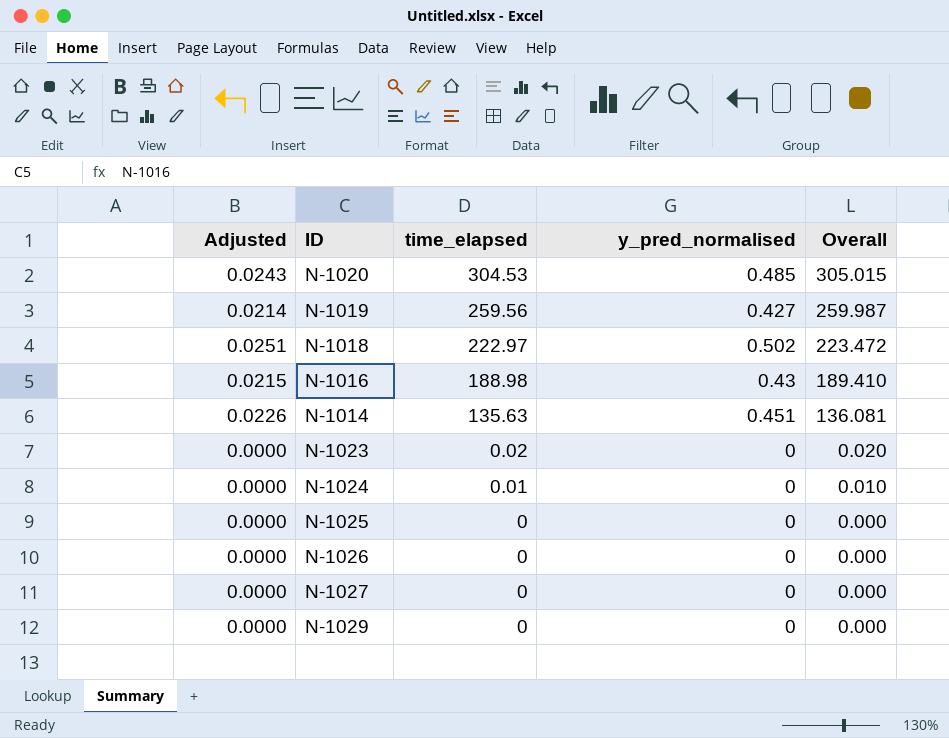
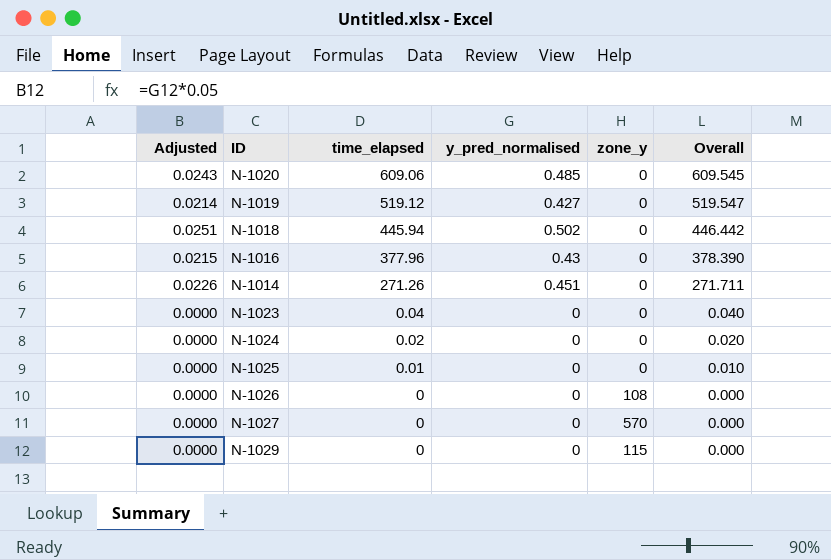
column zone_y | position: none -> 5
N-1020 | time_elapsed: 304.53 -> 609.06
N-1020 | Overall: 305.015 -> 609.545
N-1019 | time_elapsed: 259.56 -> 519.12
N-1019 | Overall: 259.987 -> 519.547
N-1018 | time_elapsed: 222.97 -> 445.94
N-1018 | Overall: 223.472 -> 446.442
N-1016 | time_elapsed: 188.98 -> 377.96
N-1016 | Overall: 189.410 -> 378.390
N-1014 | time_elapsed: 135.63 -> 271.26
N-1014 | Overall: 136.081 -> 271.711
N-1023 | time_elapsed: 0.02 -> 0.04
N-1023 | Overall: 0.020 -> 0.040
N-1024 | time_elapsed: 0.01 -> 0.02
N-1024 | Overall: 0.010 -> 0.020
N-1025 | time_elapsed: 0 -> 0.01
N-1025 | Overall: 0.000 -> 0.010

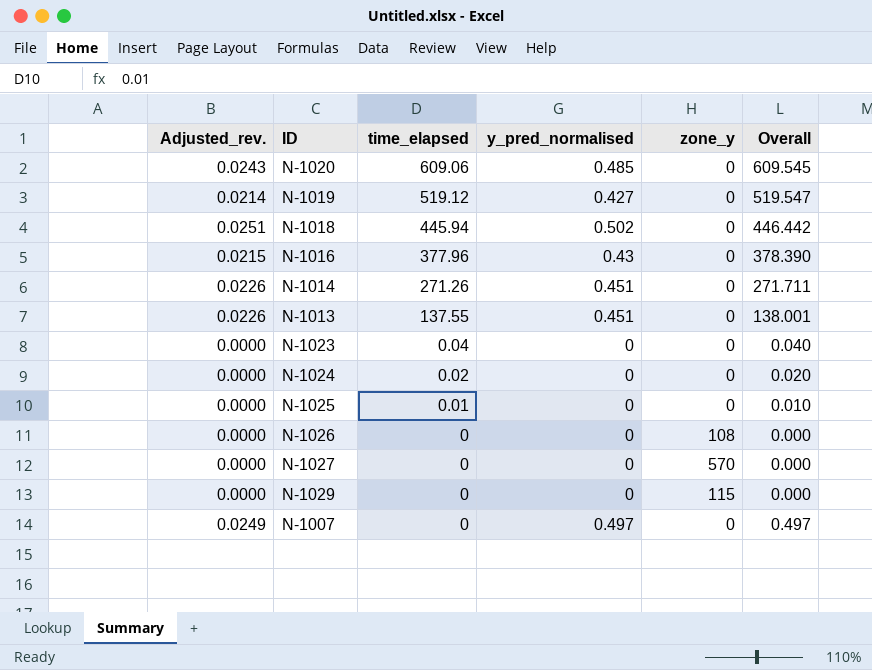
column name: Adjusted -> Adjusted_rev.
row N-1013: none -> 0.0226 | 137.55 | 0.451 | 0 | 138.001
row N-1007: none -> 0.0249 | 0 | 0.497 | 0 | 0.497

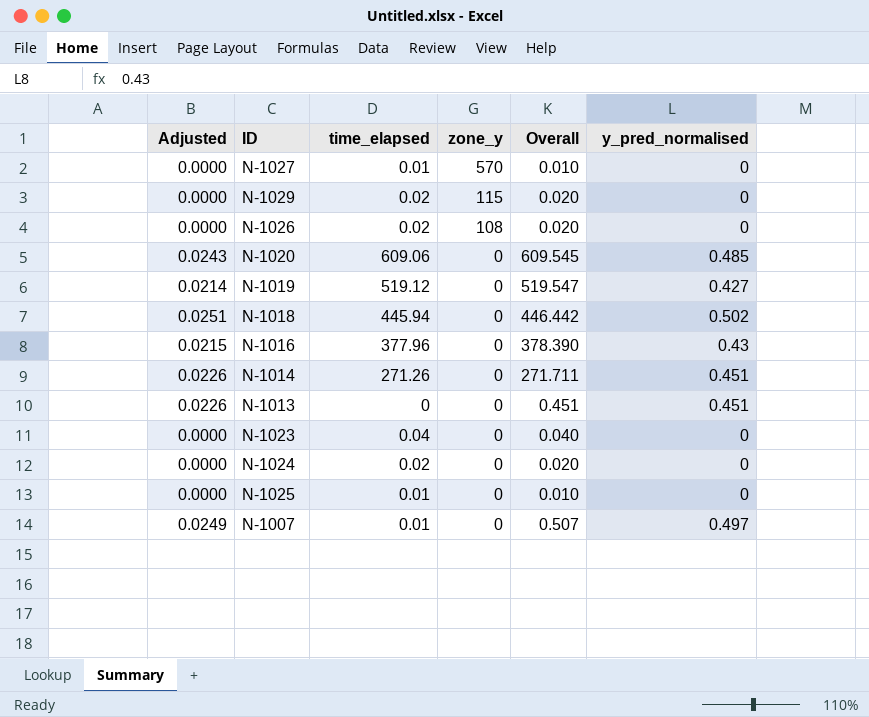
row order: time_elapsed descending -> zone_y descending
column name: Adjusted_rev. -> Adjusted
column y_pred_normalised | position: 4 -> 6
N-1027 | time_elapsed: 0 -> 0.01
N-1027 | Overall: 0.000 -> 0.010
N-1029 | time_elapsed: 0 -> 0.02
N-1029 | Overall: 0.000 -> 0.020
N-1026 | time_elapsed: 0 -> 0.02
N-1026 | Overall: 0.000 -> 0.020
N-1013 | time_elapsed: 137.55 -> 0
N-1013 | Overall: 138.001 -> 0.451
N-1007 | time_elapsed: 0 -> 0.01
N-1007 | Overall: 0.497 -> 0.507

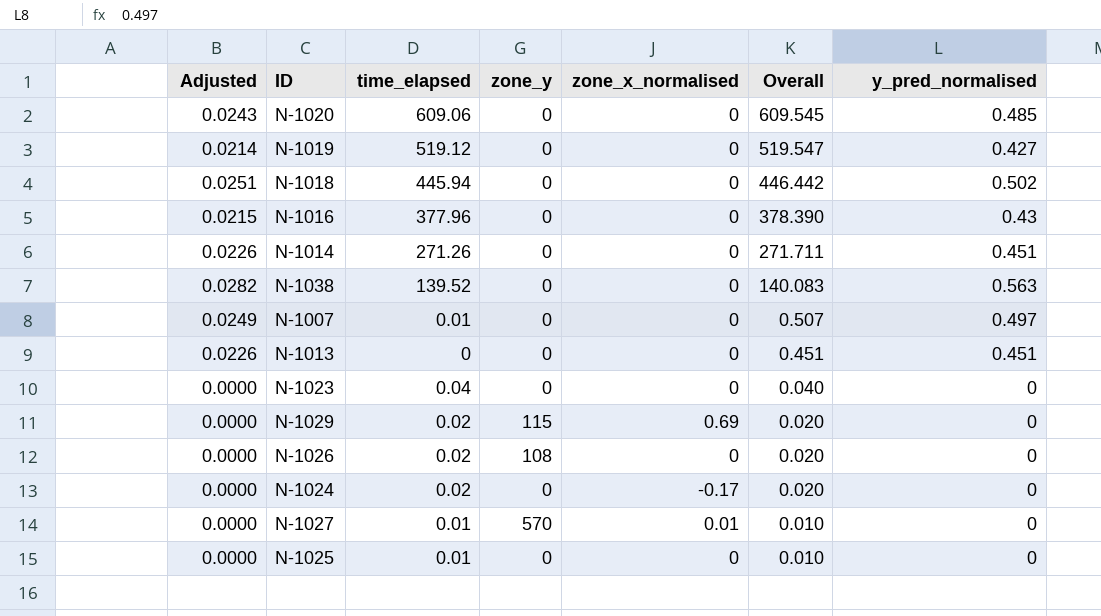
row order: zone_y descending -> Overall descending
column zone_x_normalised | position: none -> 5
row N-1038: none -> 0.0282 | 139.52 | 0 | 0 | 140.083 | 0.563

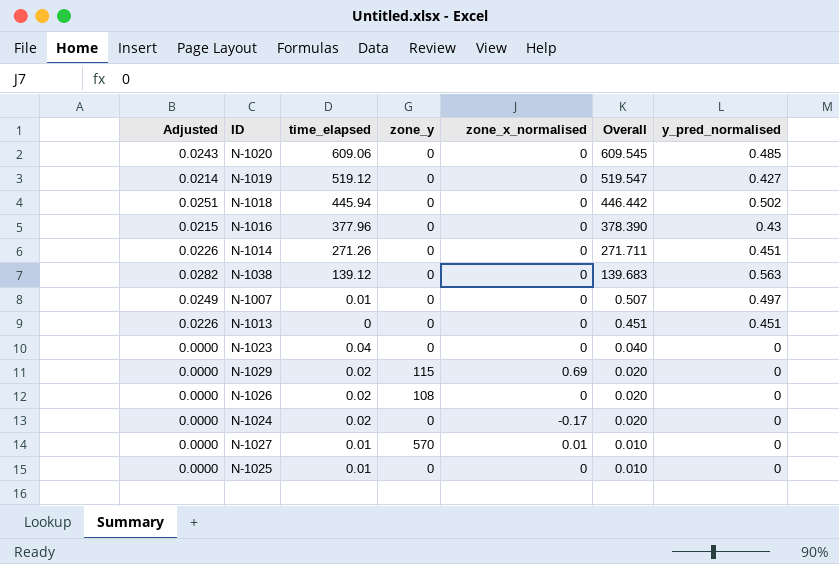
N-1038 | time_elapsed: 139.52 -> 139.12
N-1038 | Overall: 140.083 -> 139.683

